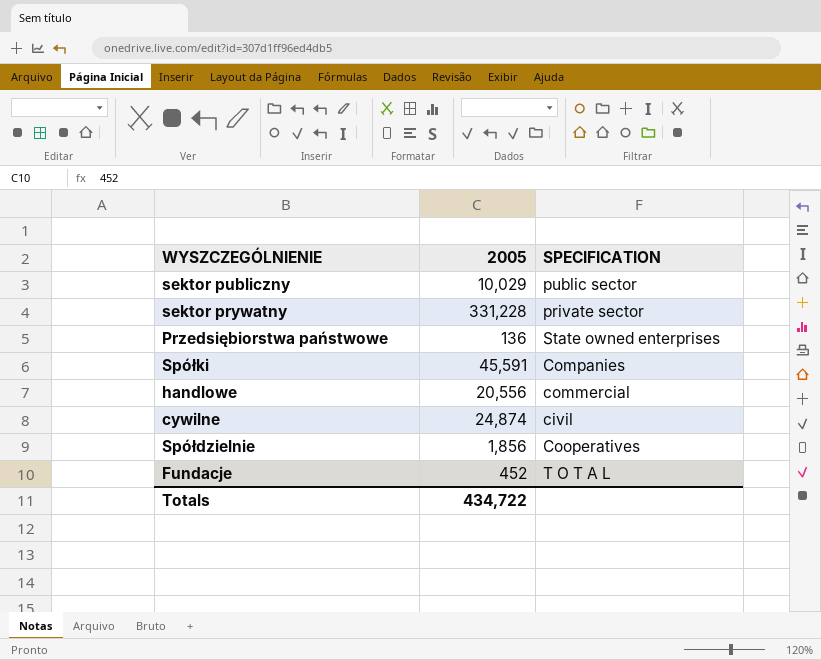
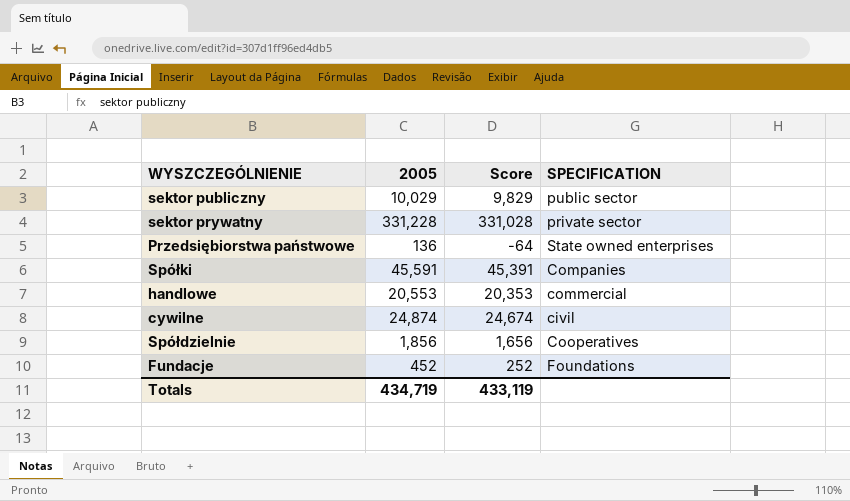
column Score | formula: none -> [2005] - 200
handlowe | 2005: 20,556 -> 20,553
Fundacje | SPECIFICATION: T O T A L -> Foundations
Totals | 2005: 434,722 -> 434,719

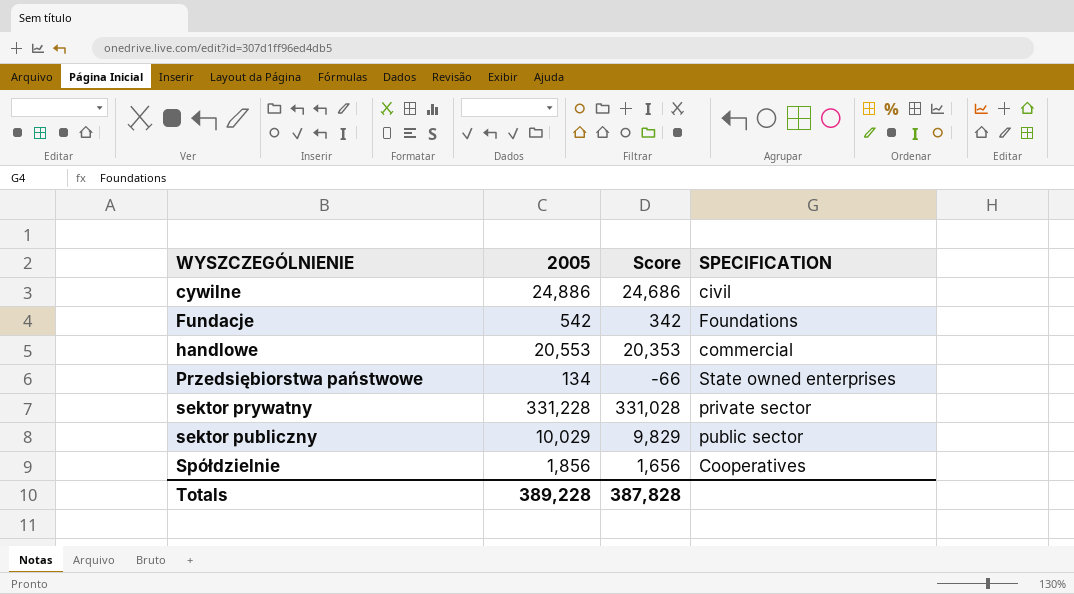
row order: none -> WYSZCZEGÓLNIENIE ascending
row Spółki: 45,591 | 45,391 | Companies -> none
cywilne | 2005: 24,874 -> 24,886
cywilne | Score: 24,674 -> 24,686
Fundacje | 2005: 452 -> 542
Fundacje | Score: 252 -> 342
Przedsiębiorstwa państwowe | 2005: 136 -> 134
Przedsiębiorstwa państwowe | Score: -64 -> -66
Totals | 2005: 434,719 -> 389,228
Totals | Score: 433,119 -> 387,828

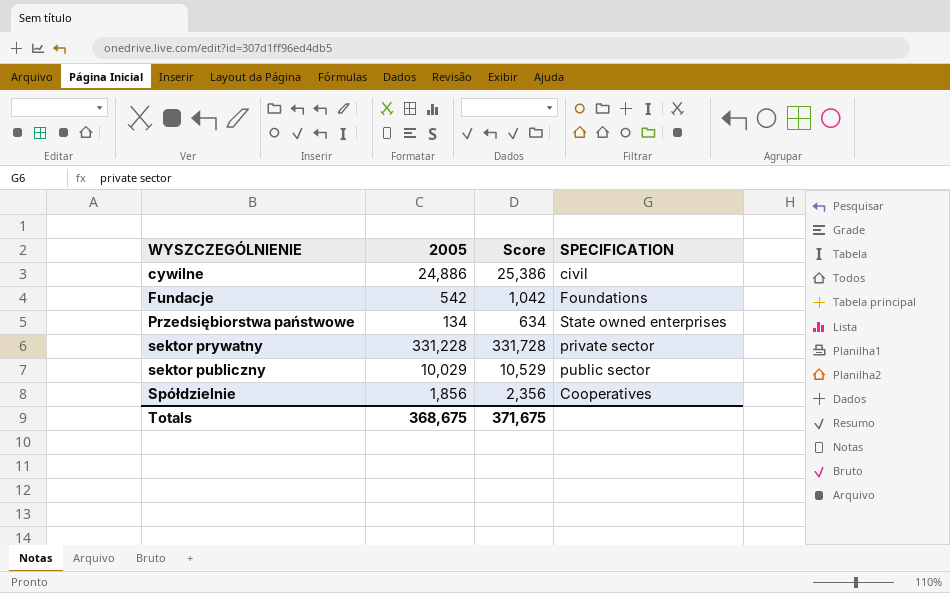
column Score | formula: [2005] - 200 -> [2005] + 500
row handlowe: 20,553 | 20,353 | commercial -> none
Totals | 2005: 389,228 -> 368,675
Totals | Score: 387,828 -> 371,675

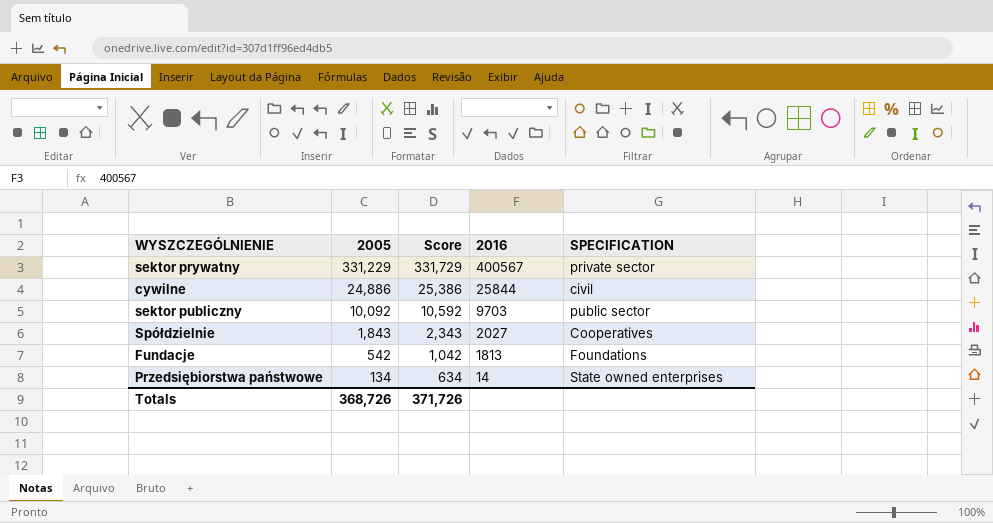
row order: WYSZCZEGÓLNIENIE ascending -> 2005 descending
column 2016 | position: none -> 4
sektor prywatny | 2005: 331,228 -> 331,229
sektor prywatny | Score: 331,728 -> 331,729
sektor publiczny | 2005: 10,029 -> 10,092
sektor publiczny | Score: 10,529 -> 10,592
Spółdzielnie | 2005: 1,856 -> 1,843
Spółdzielnie | Score: 2,356 -> 2,343
Totals | 2005: 368,675 -> 368,726
Totals | Score: 371,675 -> 371,726

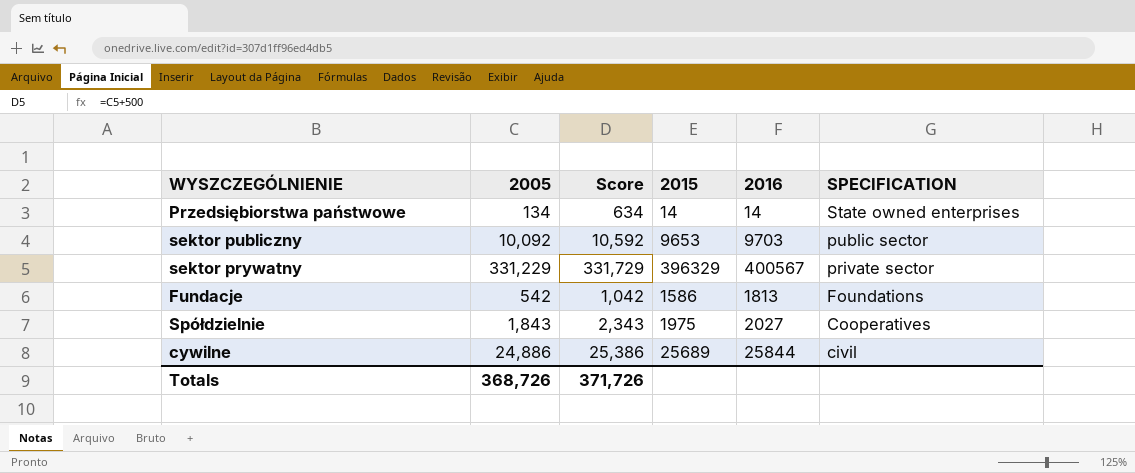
row order: 2005 descending -> SPECIFICATION descending
column 2015 | position: none -> 4

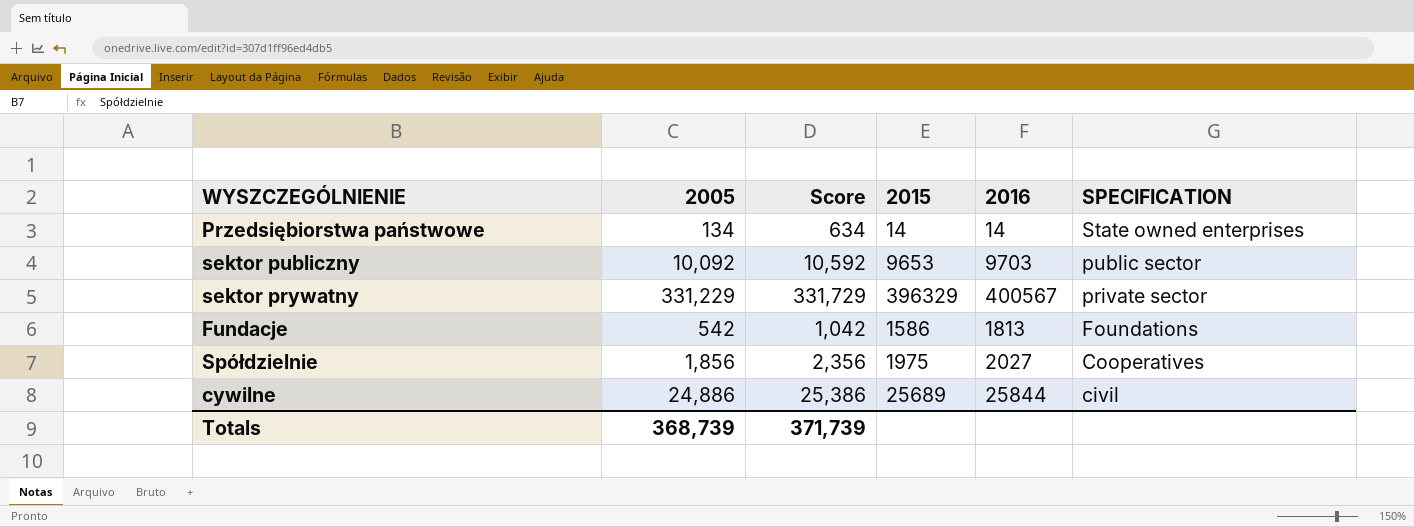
Spółdzielnie | 2005: 1,843 -> 1,856
Spółdzielnie | Score: 2,343 -> 2,356
Totals | 2005: 368,726 -> 368,739
Totals | Score: 371,726 -> 371,739

